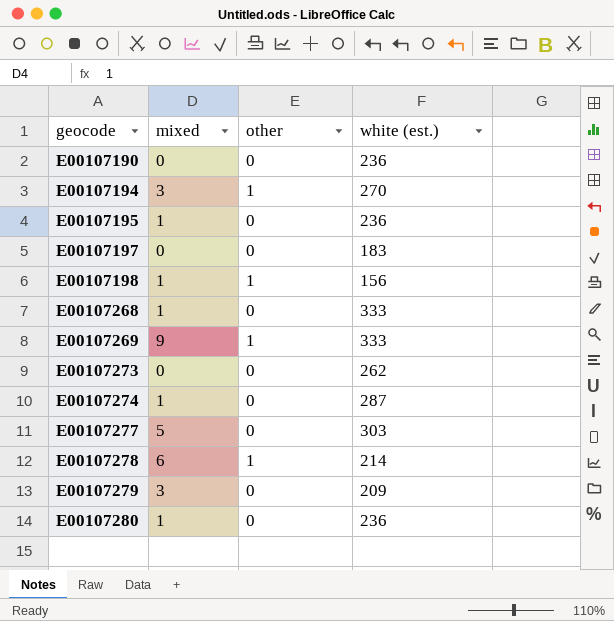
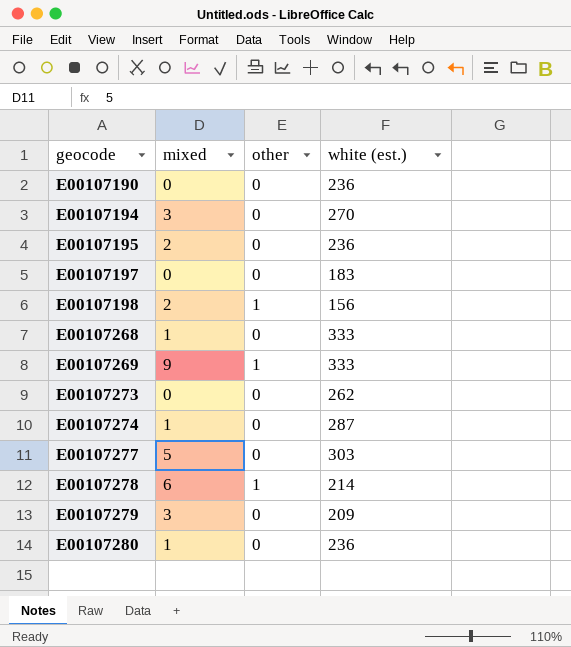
E00107194 | other: 1 -> 0
E00107195 | mixed: 1 -> 2
E00107198 | mixed: 1 -> 2

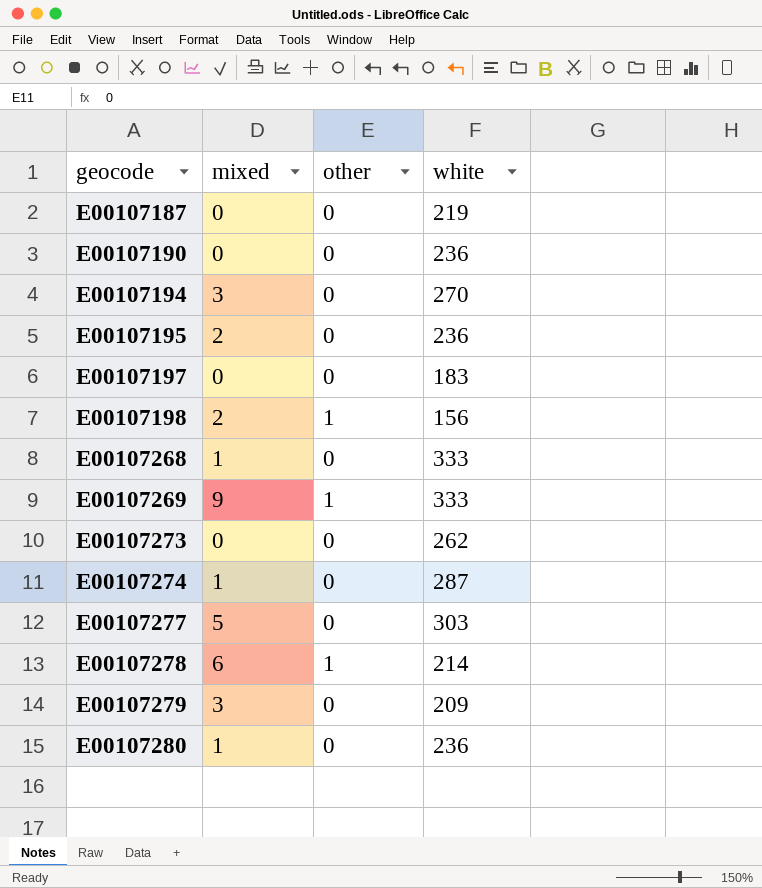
column name: white (est.) -> white
row E00107187: none -> 0 | 0 | 219

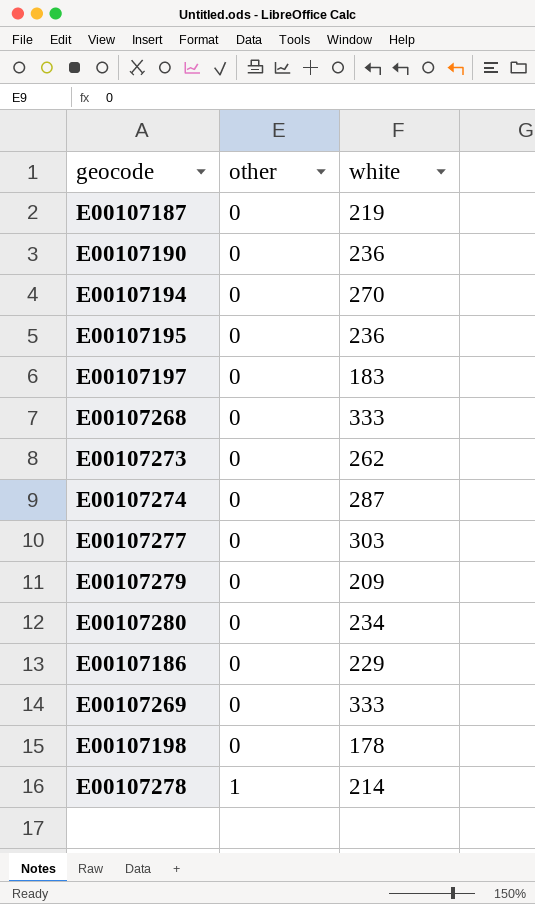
row order: geocode ascending -> other ascending
column mixed | position: 2 -> none
E00107280 | white: 236 -> 234
row E00107186: none -> 0 | 229
E00107269 | other: 1 -> 0
E00107198 | other: 1 -> 0
E00107198 | white: 156 -> 178

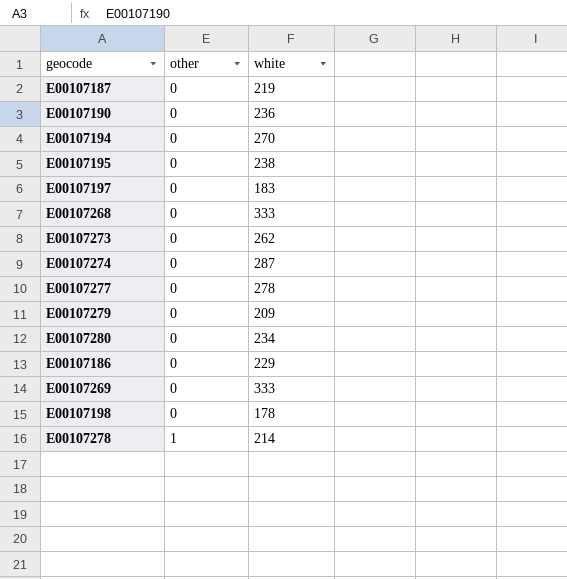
E00107195 | white: 236 -> 238
E00107277 | white: 303 -> 278

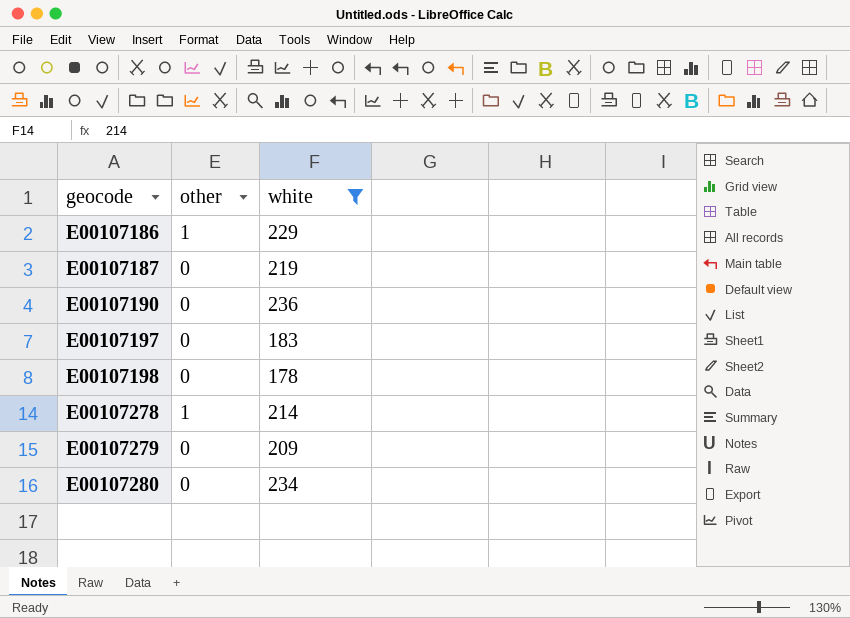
filter: none -> white <= 236
row order: other ascending -> geocode ascending
E00107186 | other: 0 -> 1

